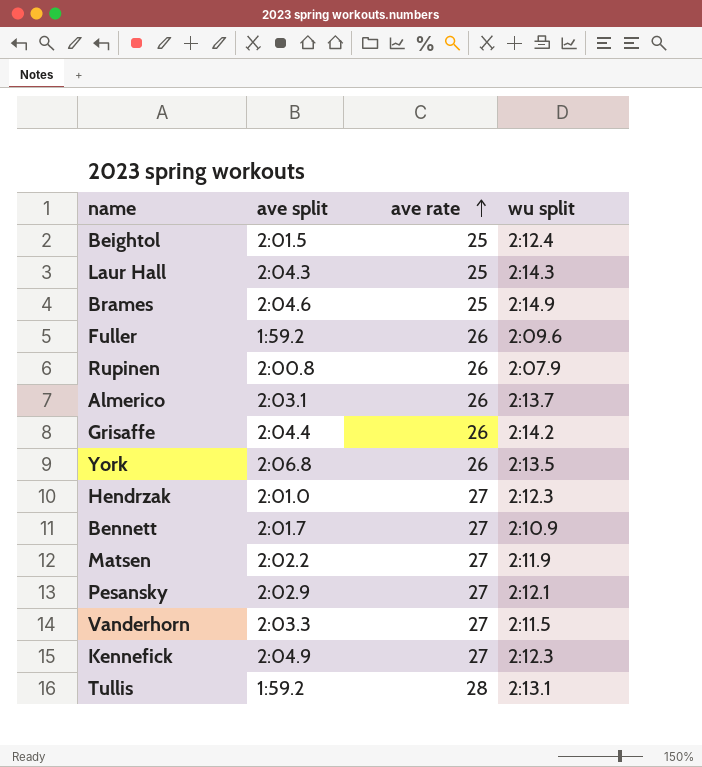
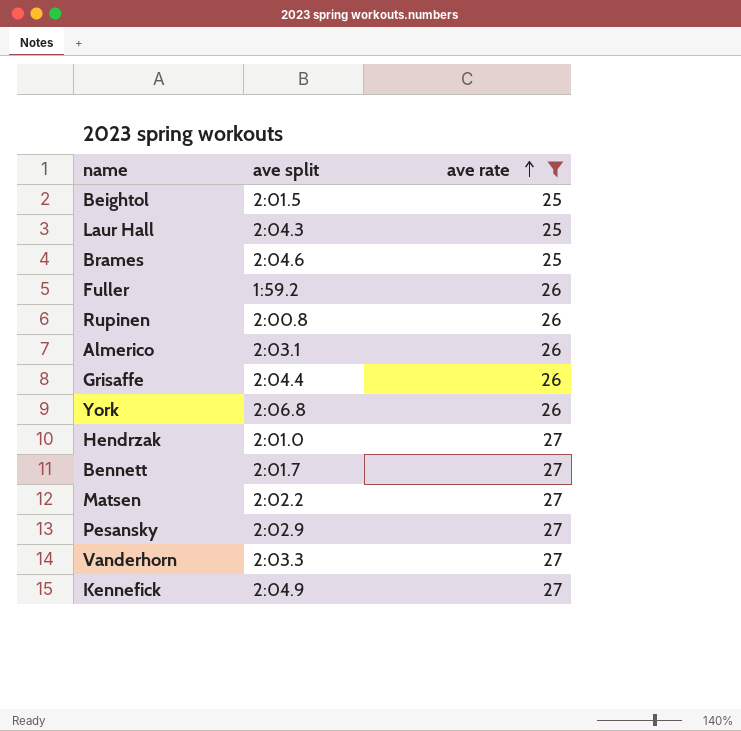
filter: none -> ave rate != 28
column wu split | position: 4 -> none

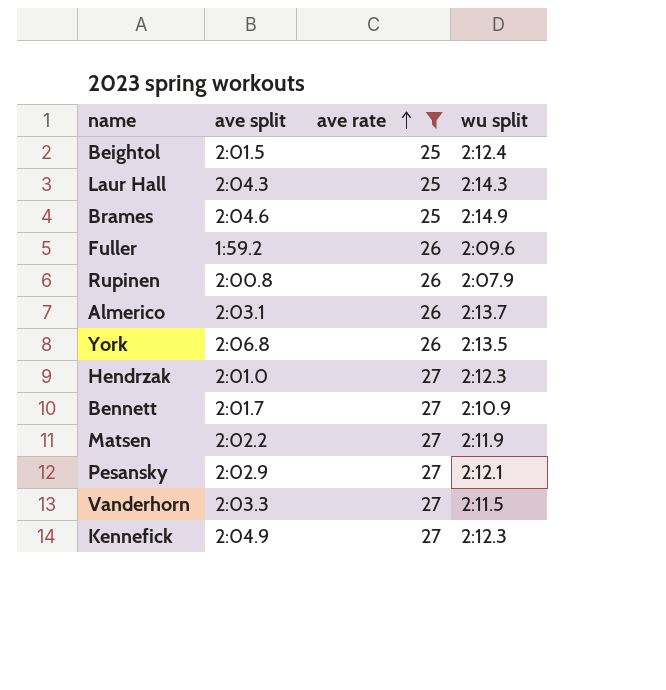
column wu split | position: none -> 4
row Grisaffe: 2:04.4 | 26 -> none

